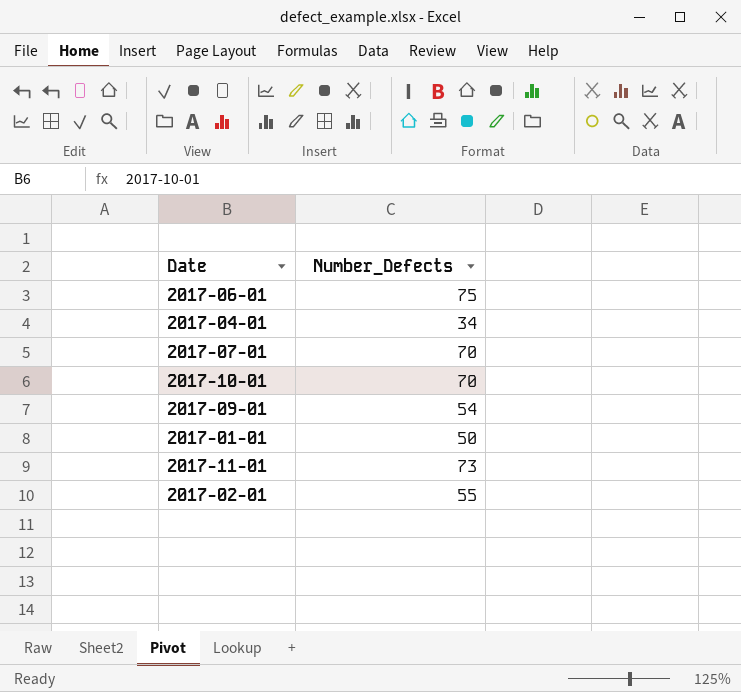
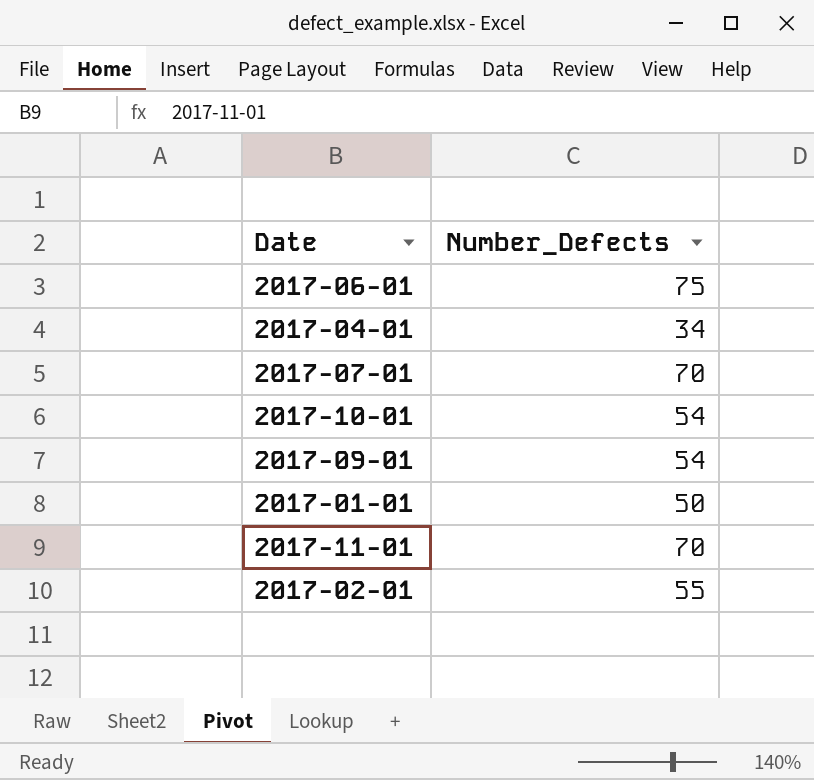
2017-10-01 | Number_Defects: 70 -> 54
2017-11-01 | Number_Defects: 73 -> 70

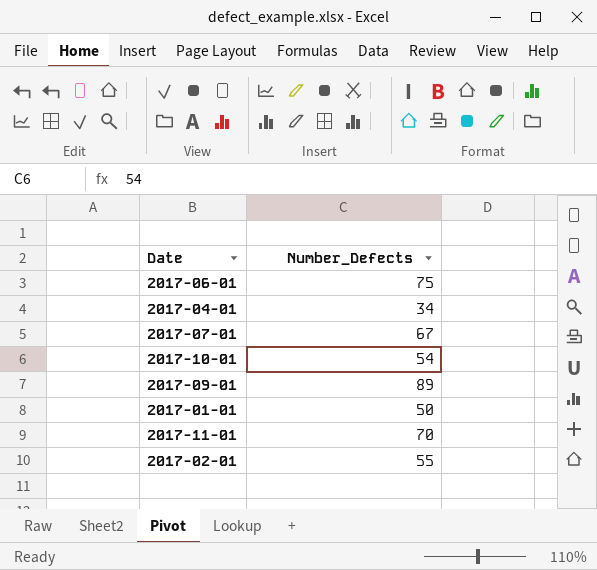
2017-07-01 | Number_Defects: 70 -> 67
2017-09-01 | Number_Defects: 54 -> 89

